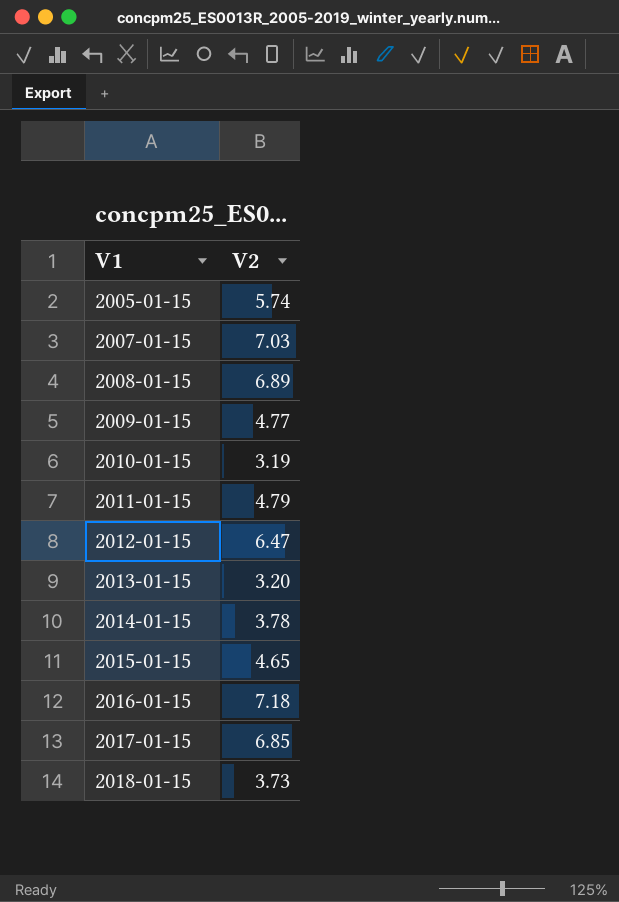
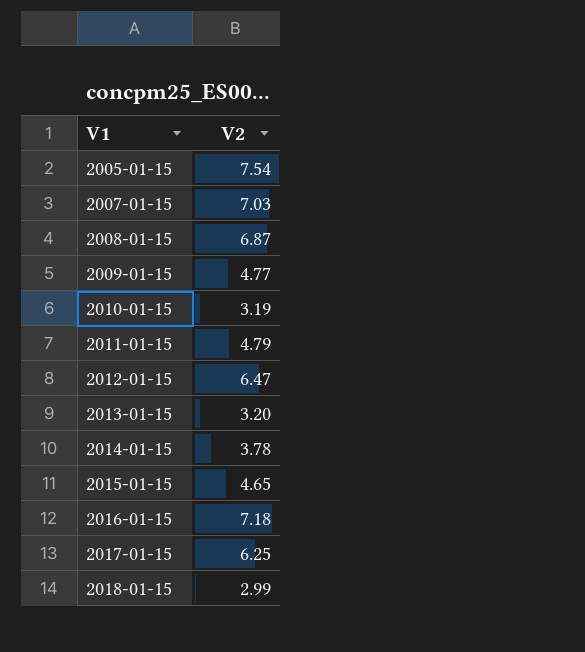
2005-01-15 | V2: 5.74 -> 7.54
2008-01-15 | V2: 6.89 -> 6.87
2017-01-15 | V2: 6.85 -> 6.25
2018-01-15 | V2: 3.73 -> 2.99

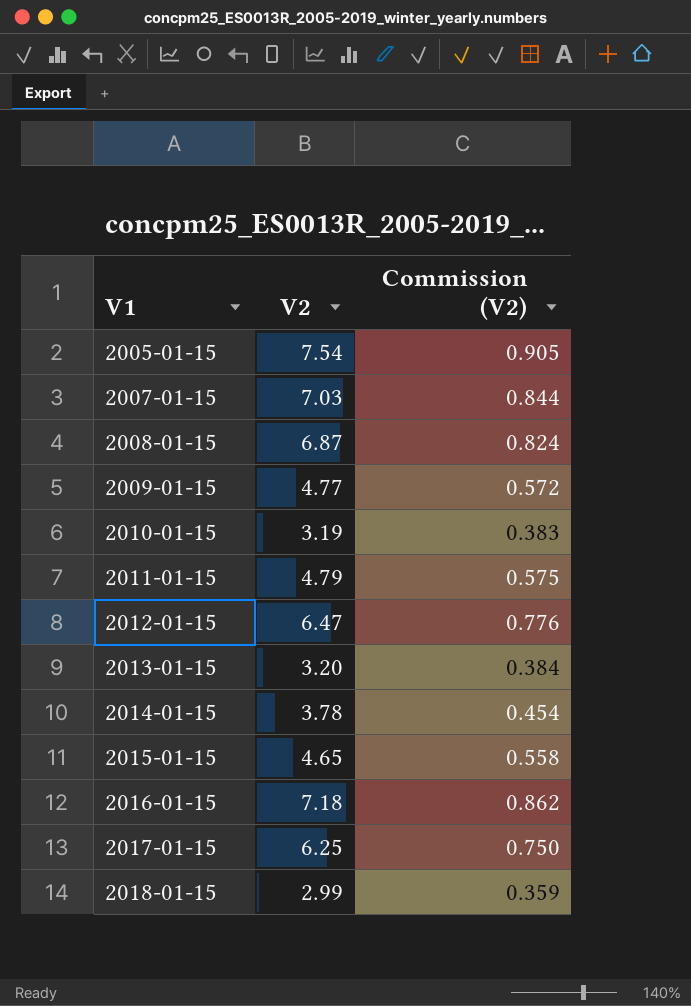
column Commission (V2) | formula: none -> [V2] * 0.12

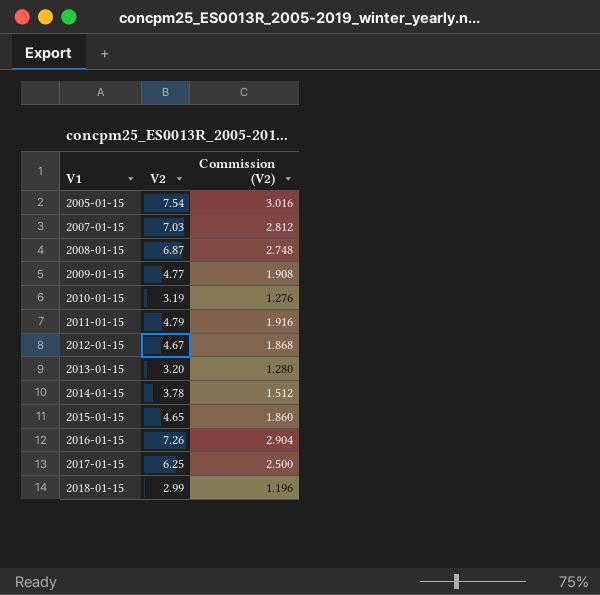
column Commission (V2) | formula: [V2] * 0.12 -> [V2] * 0.4
2012-01-15 | V2: 6.47 -> 4.67
2016-01-15 | V2: 7.18 -> 7.26

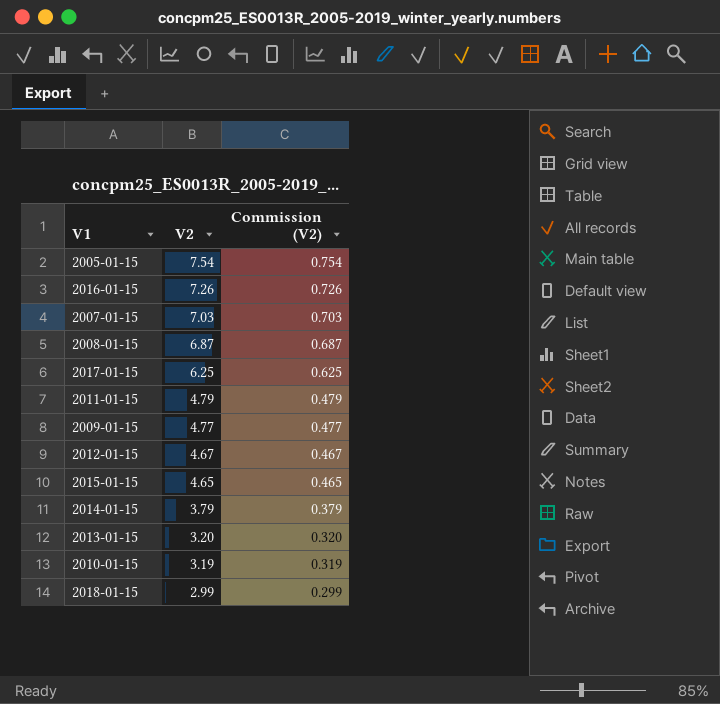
row order: V1 ascending -> V2 descending
column Commission (V2) | formula: [V2] * 0.4 -> [V2] * 0.1
2014-01-15 | V2: 3.78 -> 3.79

